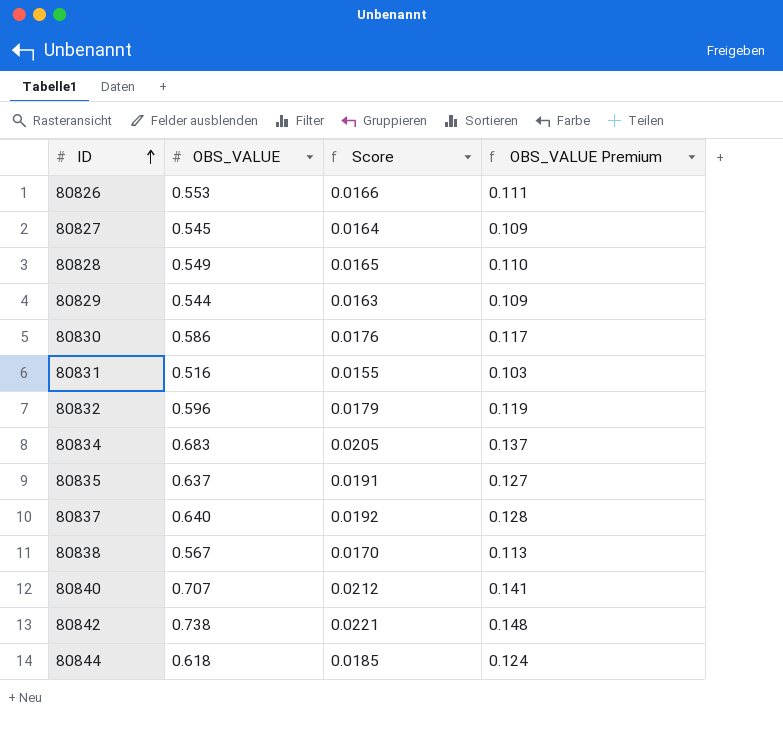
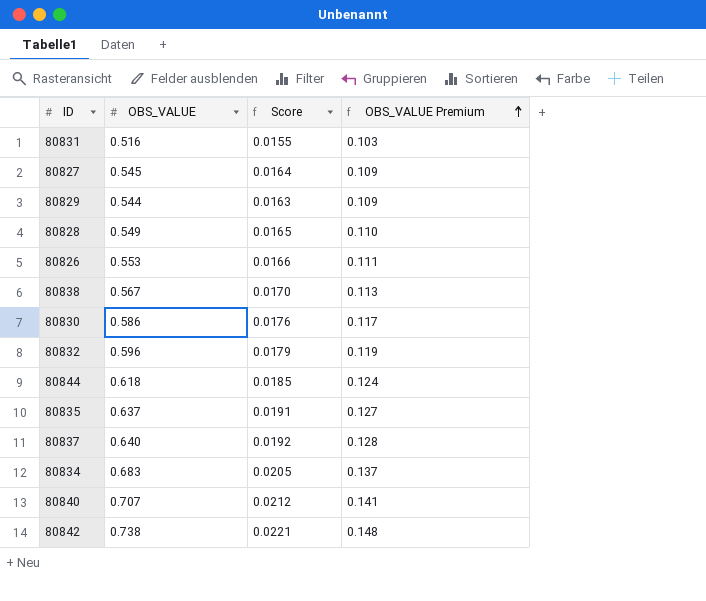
row order: ID ascending -> OBS_VALUE Premium ascending

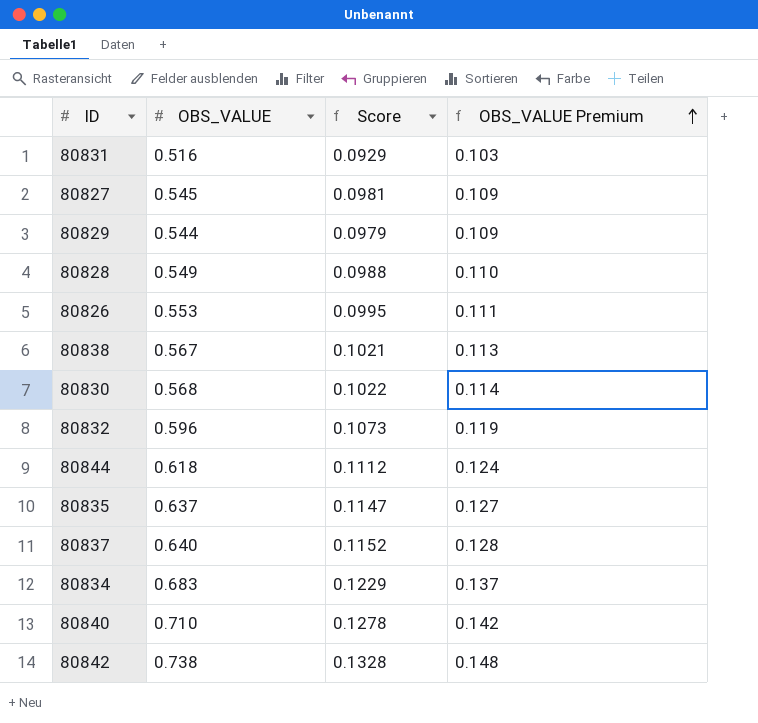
column Score | formula: [OBS_VALUE] * 0.03 -> [OBS_VALUE] * 0.18
80830 | OBS_VALUE: 0.586 -> 0.568
80830 | OBS_VALUE Premium: 0.117 -> 0.114
80840 | OBS_VALUE: 0.707 -> 0.710
80840 | OBS_VALUE Premium: 0.141 -> 0.142

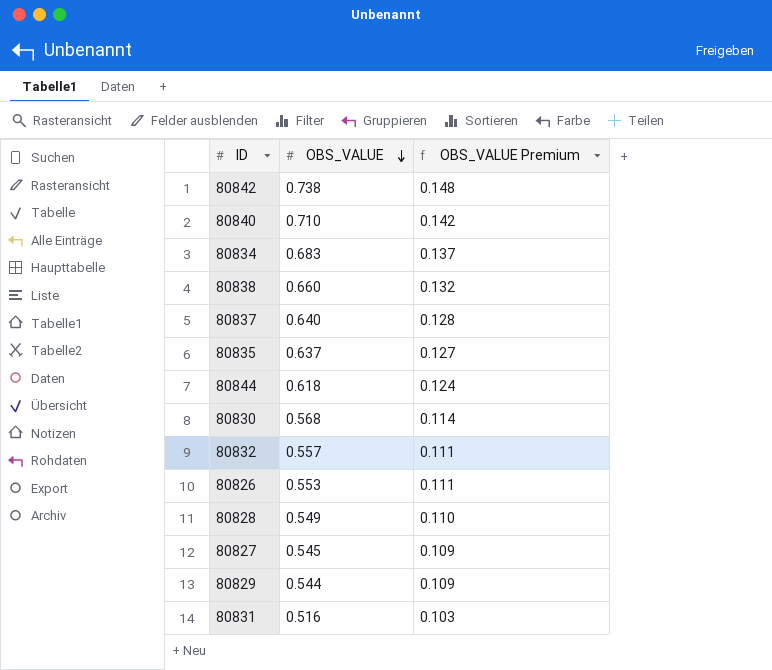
row order: OBS_VALUE Premium ascending -> OBS_VALUE descending
column Score | formula: [OBS_VALUE] * 0.18 -> none
80838 | OBS_VALUE: 0.567 -> 0.660
80838 | OBS_VALUE Premium: 0.113 -> 0.132
80832 | OBS_VALUE: 0.596 -> 0.557
80832 | OBS_VALUE Premium: 0.119 -> 0.111

